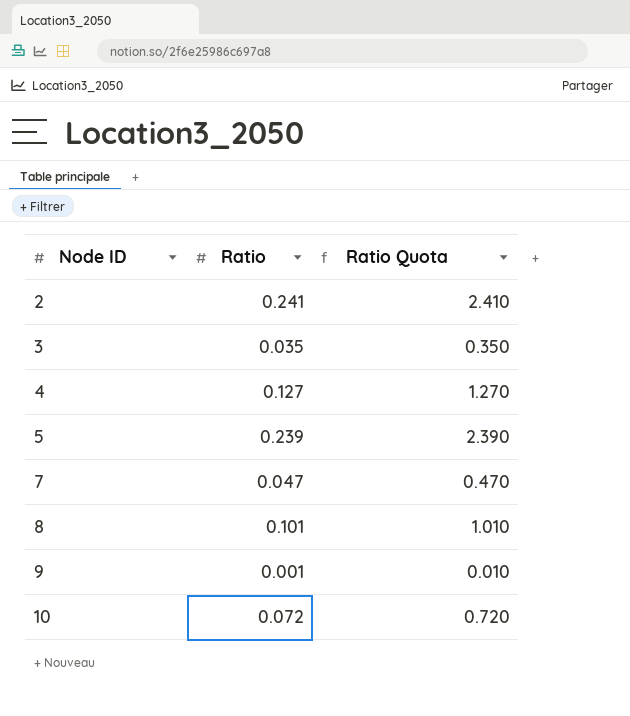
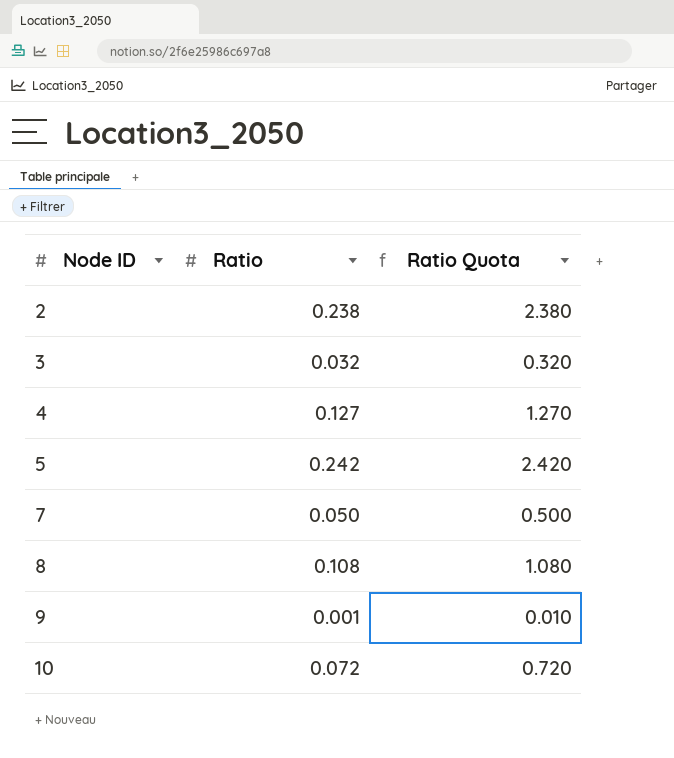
2 | Ratio: 0.241 -> 0.238
2 | Ratio Quota: 2.410 -> 2.380
3 | Ratio: 0.035 -> 0.032
3 | Ratio Quota: 0.350 -> 0.320
5 | Ratio: 0.239 -> 0.242
5 | Ratio Quota: 2.390 -> 2.420
7 | Ratio: 0.047 -> 0.050
7 | Ratio Quota: 0.470 -> 0.500
8 | Ratio: 0.101 -> 0.108
8 | Ratio Quota: 1.010 -> 1.080

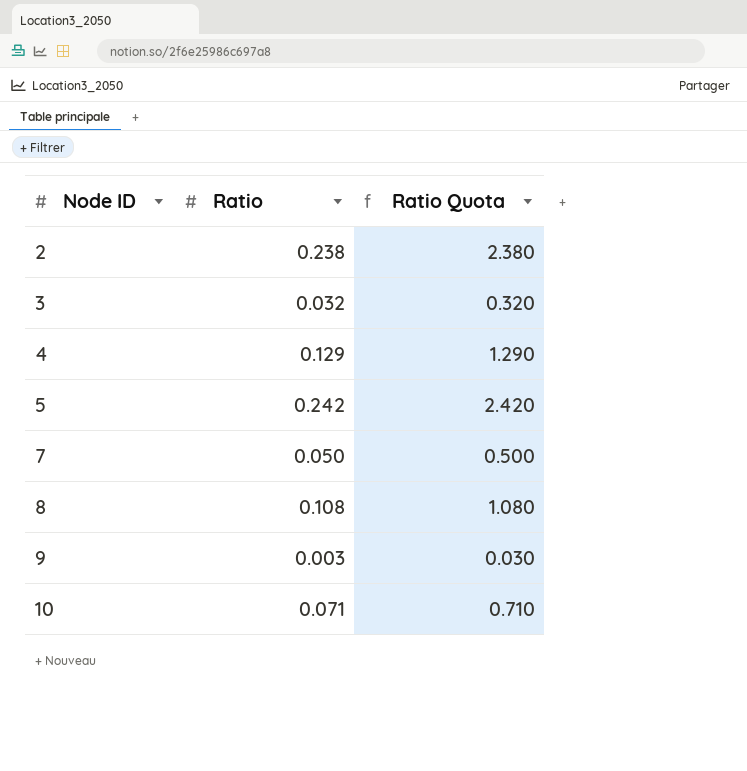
4 | Ratio: 0.127 -> 0.129
4 | Ratio Quota: 1.270 -> 1.290
9 | Ratio: 0.001 -> 0.003
9 | Ratio Quota: 0.010 -> 0.030
10 | Ratio: 0.072 -> 0.071
10 | Ratio Quota: 0.720 -> 0.710

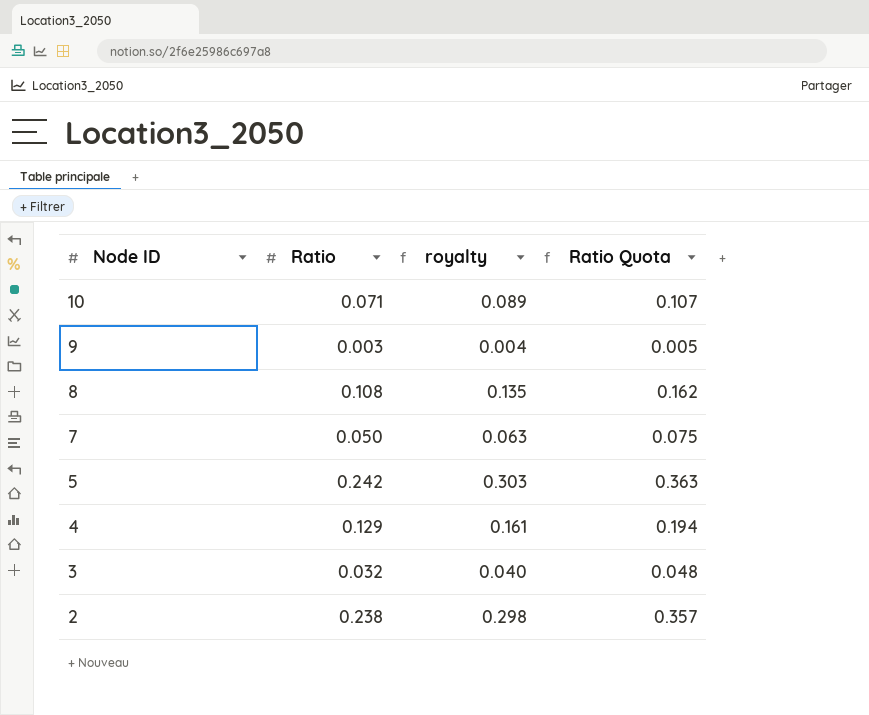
row order: Node ID ascending -> Node ID descending
column royalty | formula: none -> [Ratio] * 1.25
column Ratio Quota | formula: [Ratio] * 10 -> [Ratio] * 1.5

